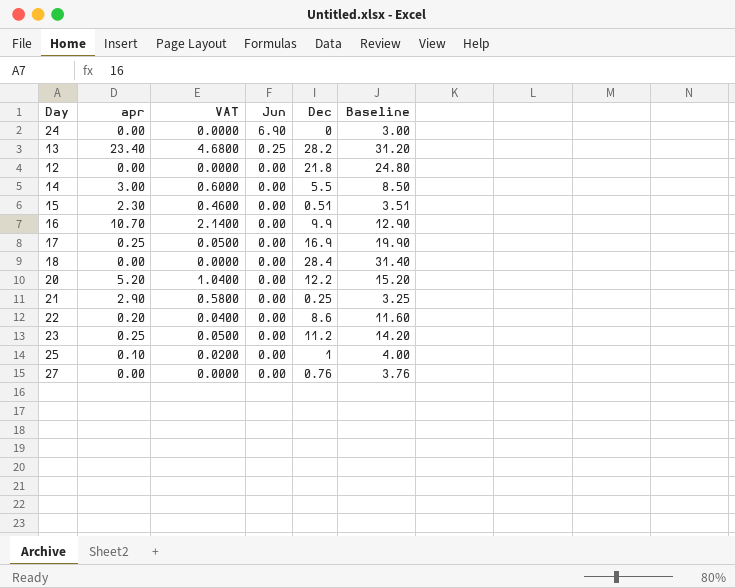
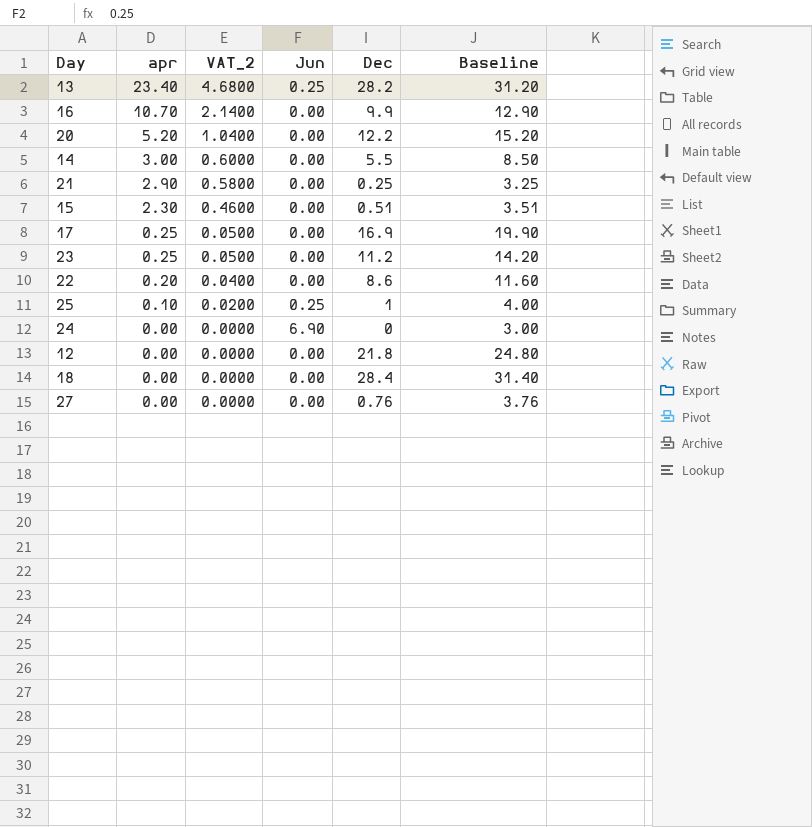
row order: Jun descending -> apr descending
column name: VAT -> VAT_2
25 | Jun: 0.00 -> 0.25

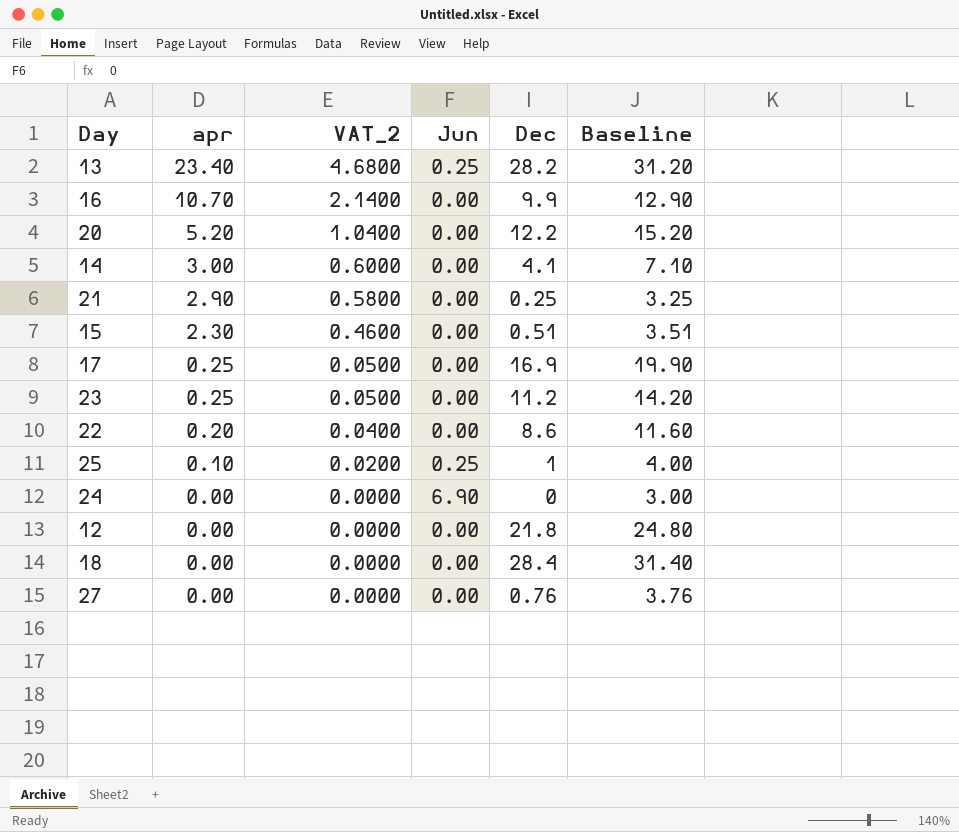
14 | Dec: 5.5 -> 4.1
14 | Baseline: 8.50 -> 7.10

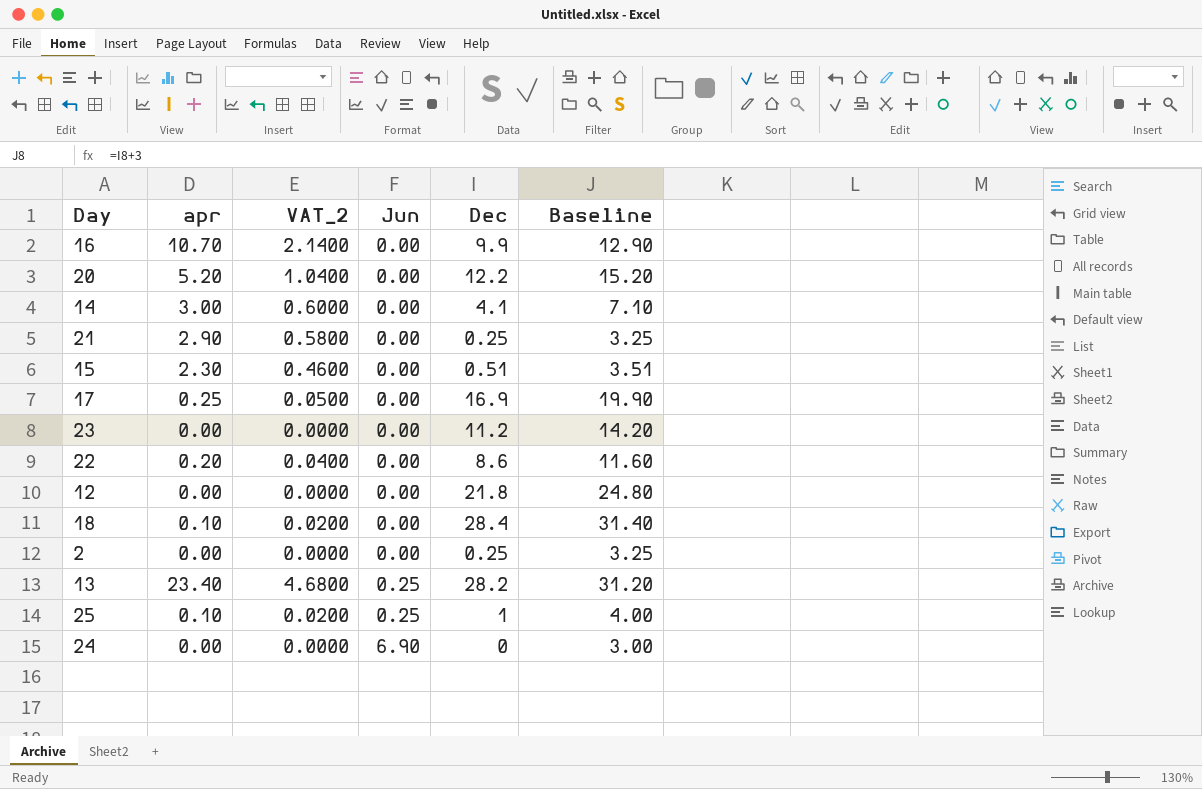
row order: apr descending -> Jun ascending
row 27: 0.00 | 0.0000 | 0.00 | 0.76 | 3.76 -> none
23 | apr: 0.25 -> 0.00
23 | VAT_2: 0.0500 -> 0.0000
18 | apr: 0.00 -> 0.10
18 | VAT_2: 0.0000 -> 0.0200
row 2: none -> 0.00 | 0.0000 | 0.00 | 0.25 | 3.25

